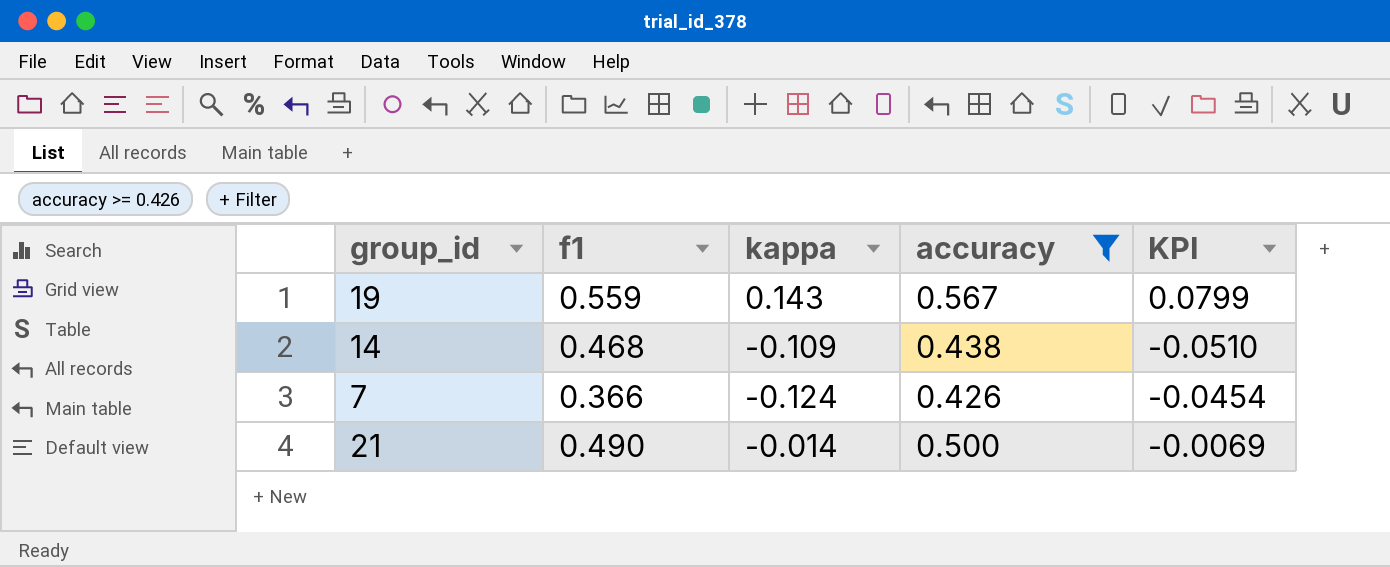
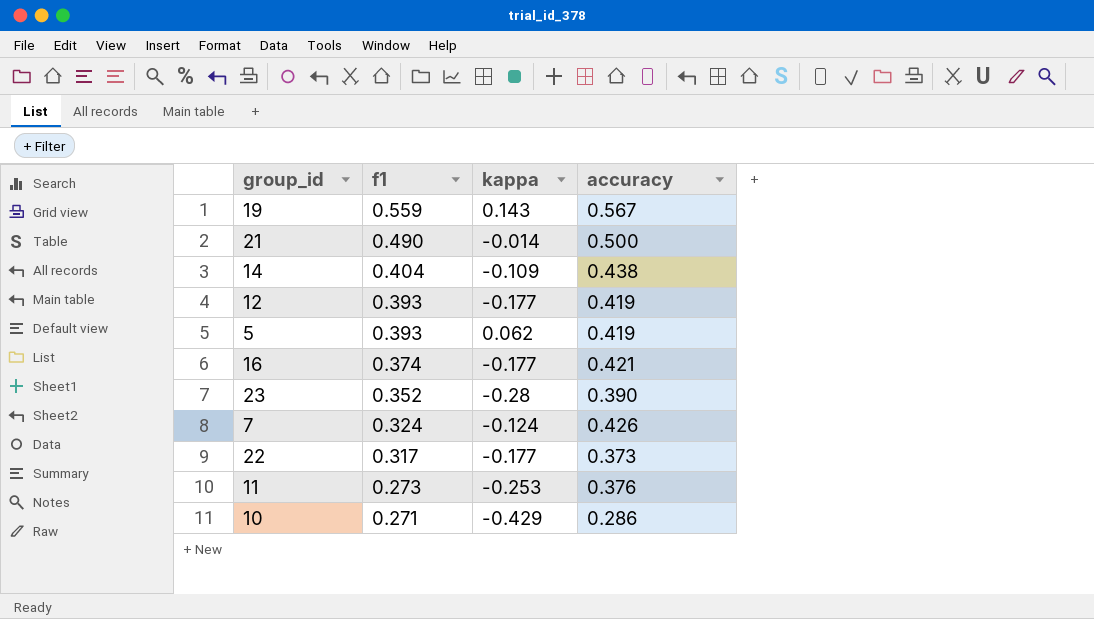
filter: accuracy >= 0.426 -> none
row order: none -> f1 descending
column KPI | formula: [f1] * [kappa] -> none
14 | f1: 0.468 -> 0.404
7 | f1: 0.366 -> 0.324

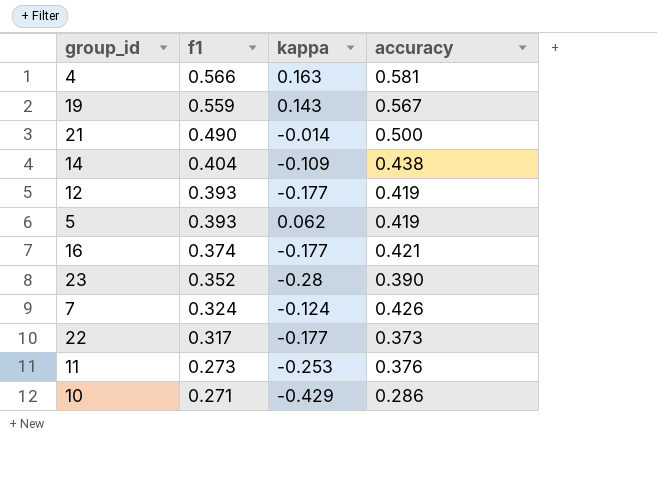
row 4: none -> 0.566 | 0.163 | 0.581

